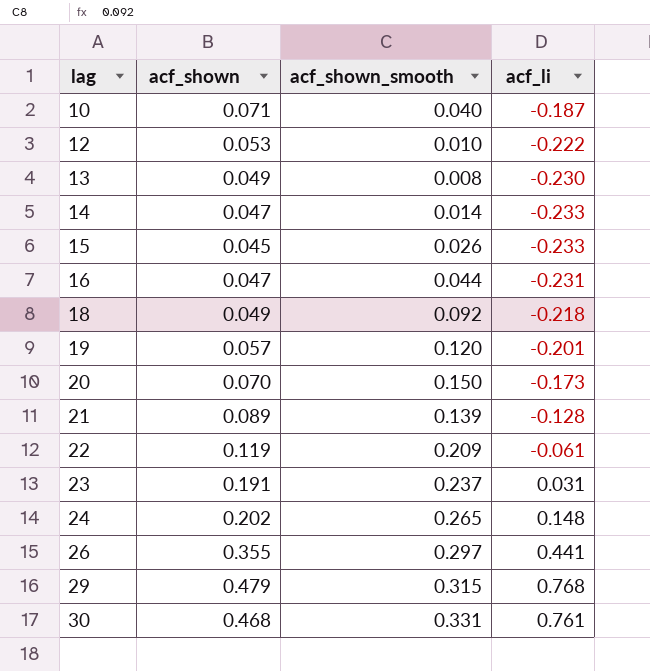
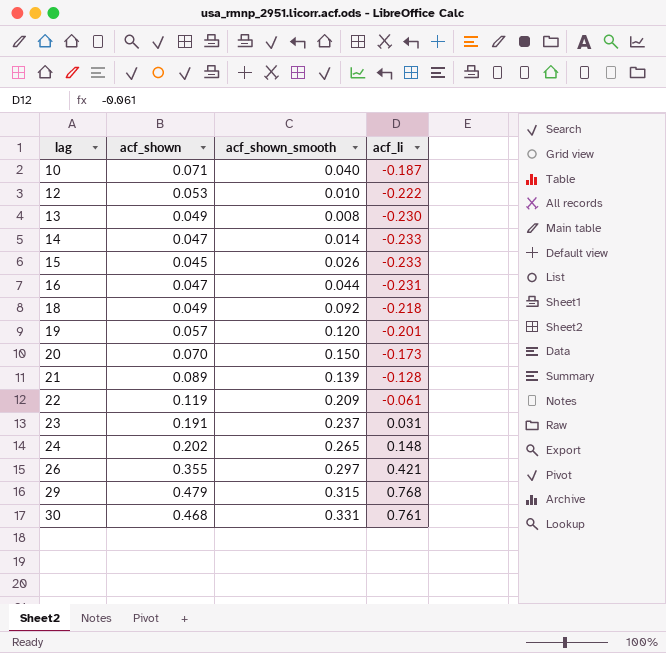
26 | acf_li: 0.441 -> 0.421

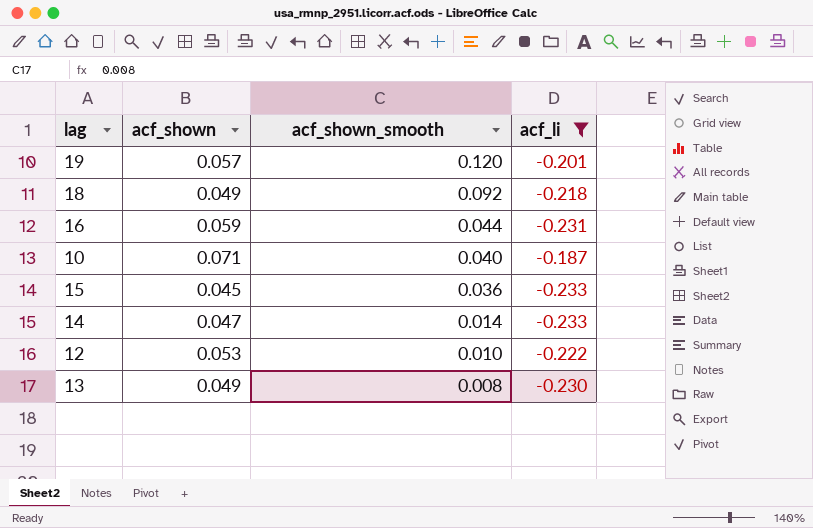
filter: none -> acf_li <= -0.187
row order: lag ascending -> acf_shown_smooth descending
16 | acf_shown: 0.047 -> 0.059
15 | acf_shown_smooth: 0.026 -> 0.036

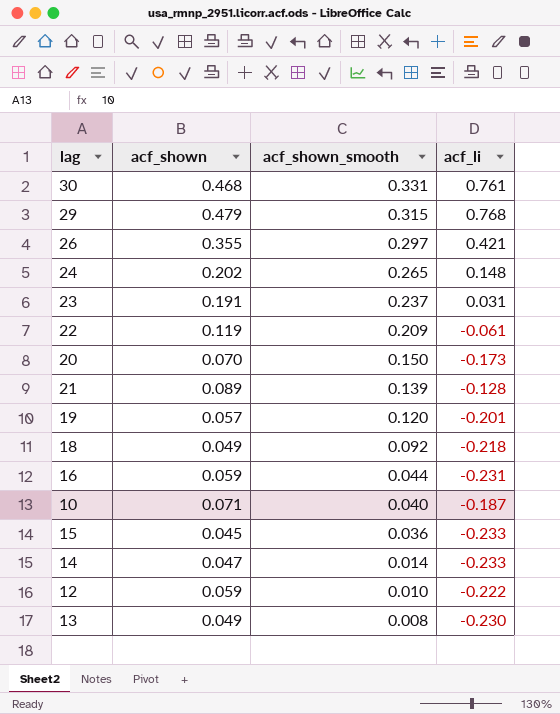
filter: acf_li <= -0.187 -> none
12 | acf_shown: 0.053 -> 0.059

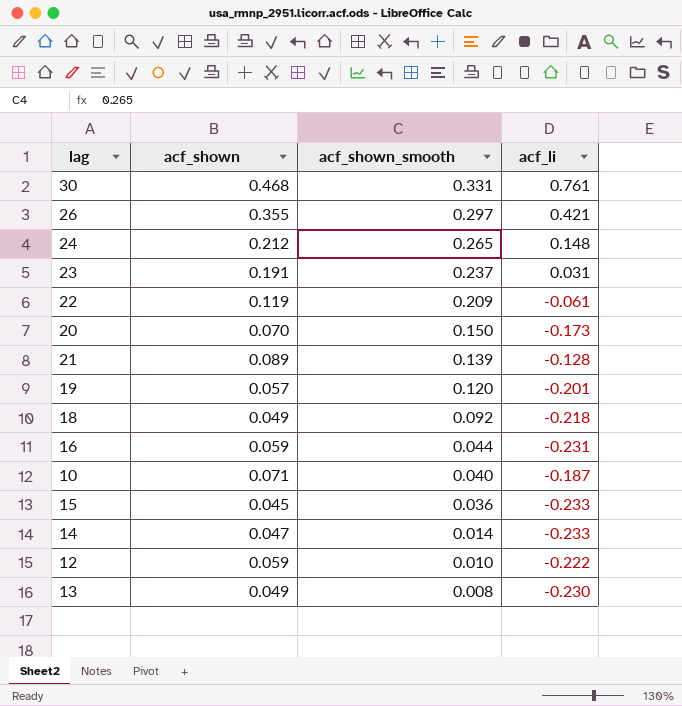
row 29: 0.479 | 0.315 | 0.768 -> none
24 | acf_shown: 0.202 -> 0.212

